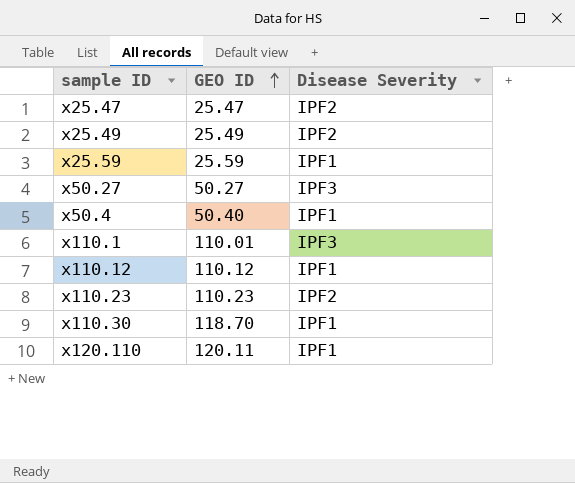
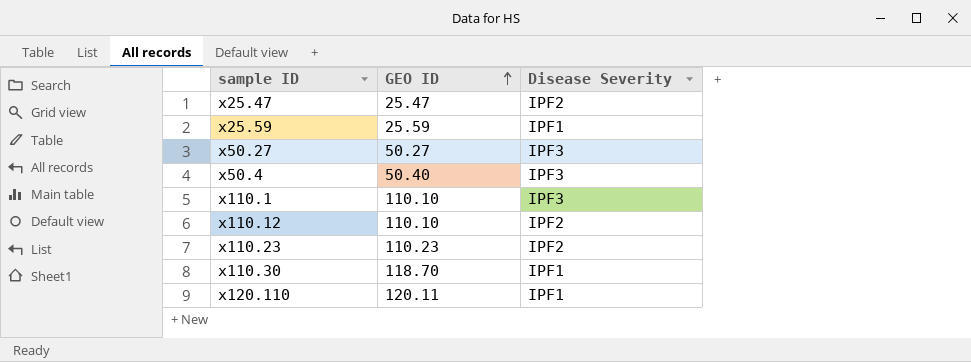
row x25.49: 25.49 | IPF2 -> none
x50.4 | Disease Severity: IPF1 -> IPF3
x110.1 | GEO ID: 110.01 -> 110.10
x110.12 | GEO ID: 110.12 -> 110.10
x110.12 | Disease Severity: IPF1 -> IPF2

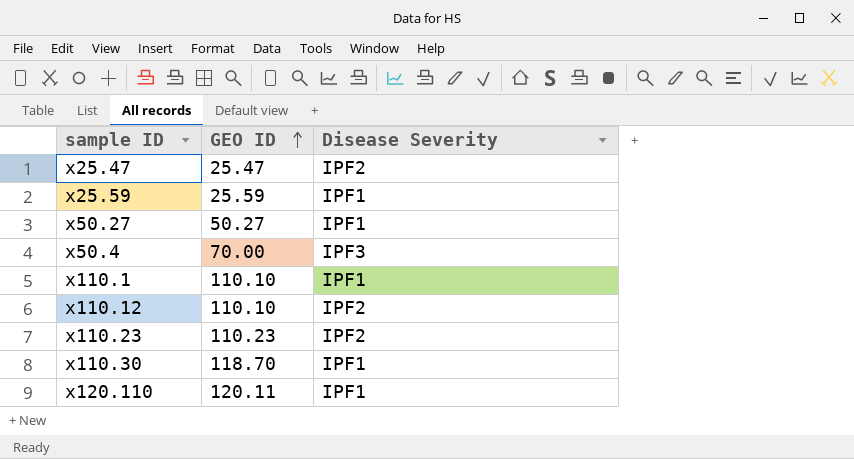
x50.27 | Disease Severity: IPF3 -> IPF1
x50.4 | GEO ID: 50.40 -> 70.00
x110.1 | Disease Severity: IPF3 -> IPF1

